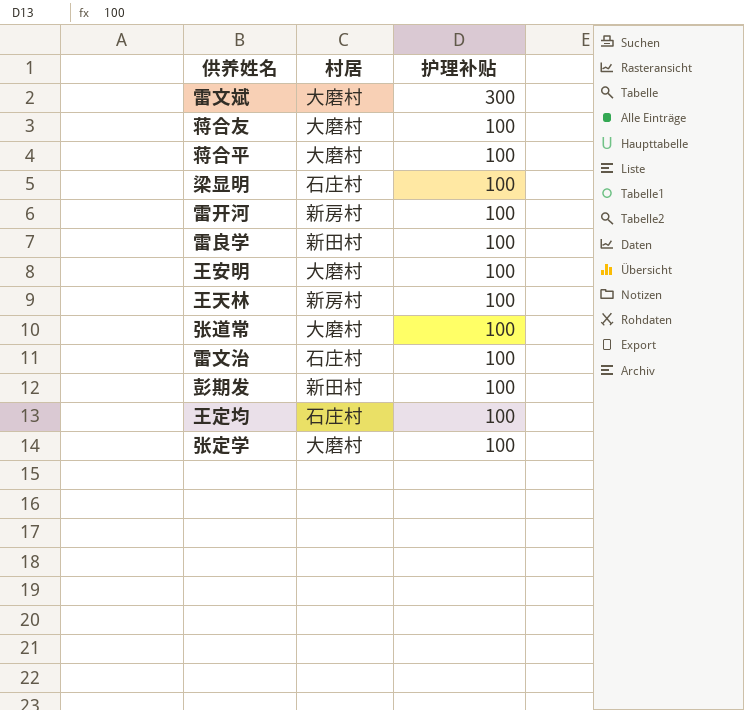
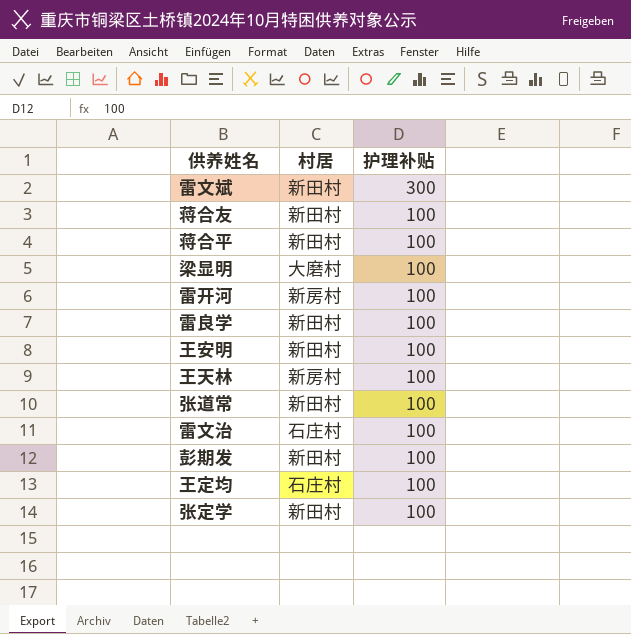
雷文斌 | 村居: 大磨村 -> 新田村
蒋合友 | 村居: 大磨村 -> 新田村
蒋合平 | 村居: 大磨村 -> 新田村
梁显明 | 村居: 石庄村 -> 大磨村
王安明 | 村居: 大磨村 -> 新田村
张道常 | 村居: 大磨村 -> 新田村
张定学 | 村居: 大磨村 -> 新田村

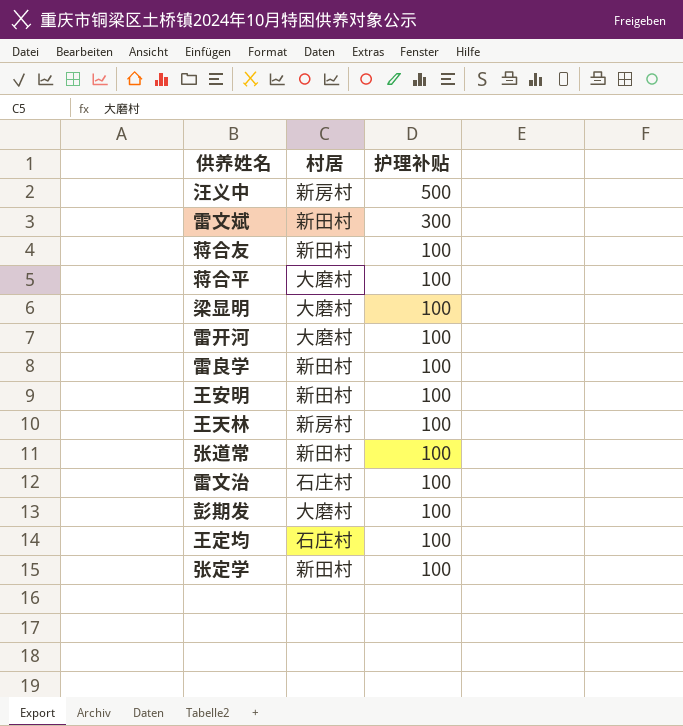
row 汪义中: none -> 新房村 | 500
蒋合平 | 村居: 新田村 -> 大磨村
雷开河 | 村居: 新房村 -> 大磨村
彭期发 | 村居: 新田村 -> 大磨村

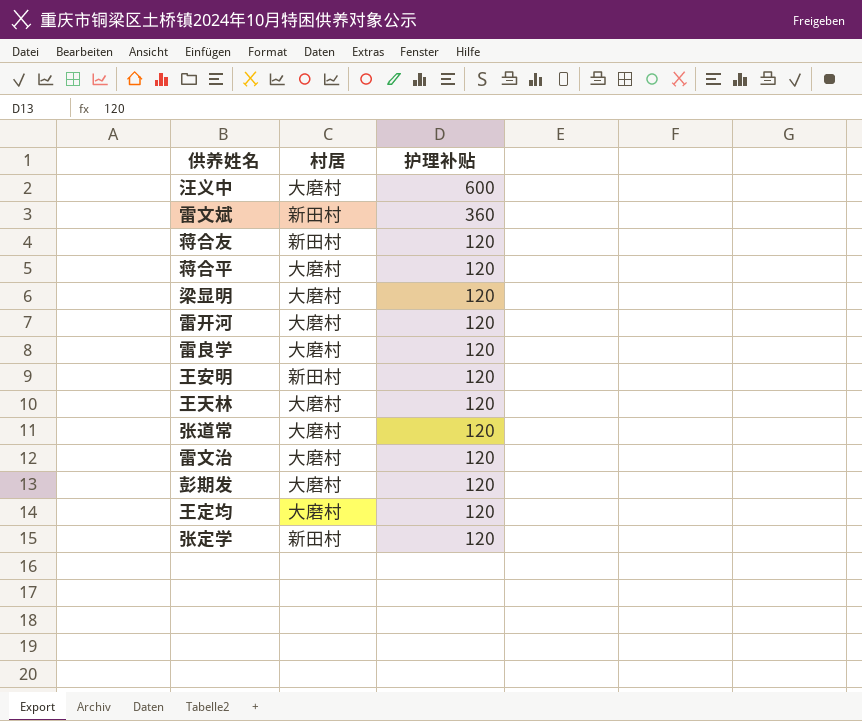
汪义中 | 村居: 新房村 -> 大磨村
汪义中 | 护理补贴: 500 -> 600
雷文斌 | 护理补贴: 300 -> 360
蒋合友 | 护理补贴: 100 -> 120
蒋合平 | 护理补贴: 100 -> 120
梁显明 | 护理补贴: 100 -> 120
雷开河 | 护理补贴: 100 -> 120
雷良学 | 村居: 新田村 -> 大磨村
雷良学 | 护理补贴: 100 -> 120
王安明 | 护理补贴: 100 -> 120
王天林 | 村居: 新房村 -> 大磨村
王天林 | 护理补贴: 100 -> 120
张道常 | 村居: 新田村 -> 大磨村
张道常 | 护理补贴: 100 -> 120
雷文治 | 村居: 石庄村 -> 大磨村
雷文治 | 护理补贴: 100 -> 120
彭期发 | 护理补贴: 100 -> 120
王定均 | 村居: 石庄村 -> 大磨村
王定均 | 护理补贴: 100 -> 120
张定学 | 护理补贴: 100 -> 120

